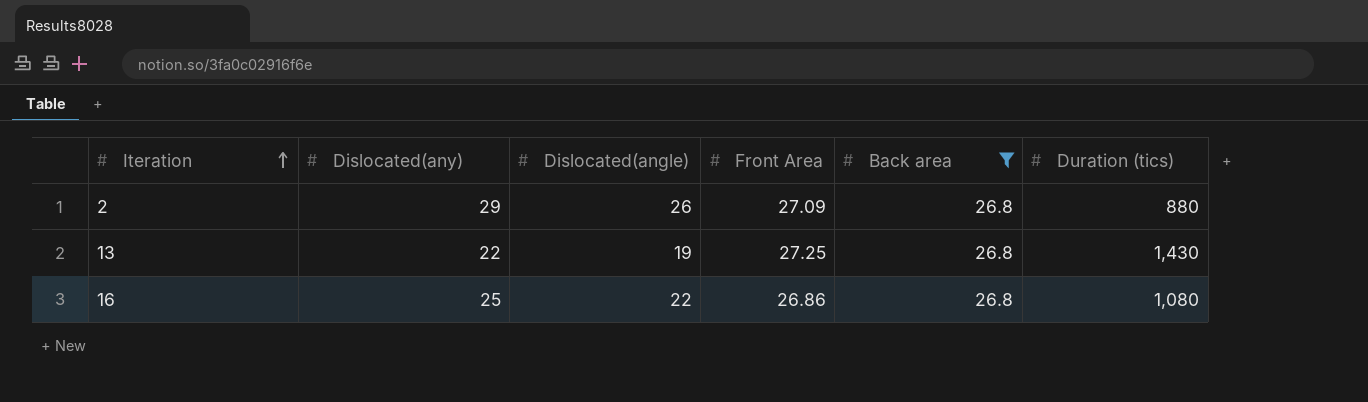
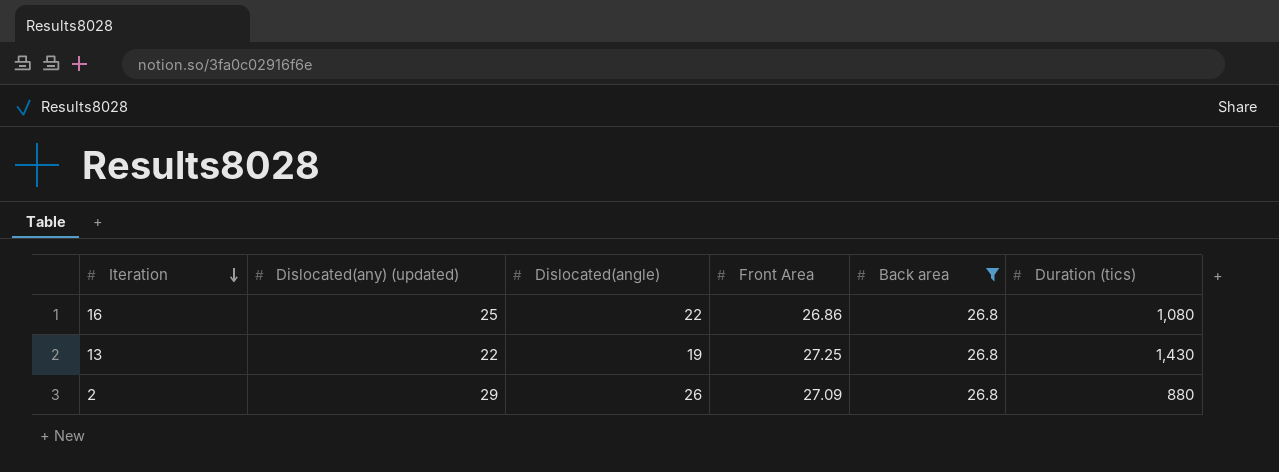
row order: Iteration ascending -> Iteration descending
column name: Dislocated(any) -> Dislocated(any) (updated)

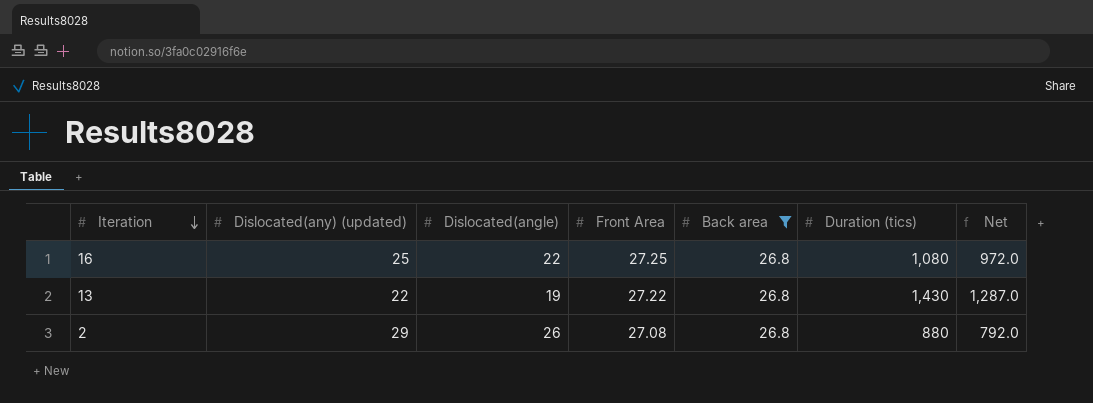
column Net | formula: none -> [Duration (tics)] * 0.9
16 | Front Area: 26.86 -> 27.25
13 | Front Area: 27.25 -> 27.22
2 | Front Area: 27.09 -> 27.08

